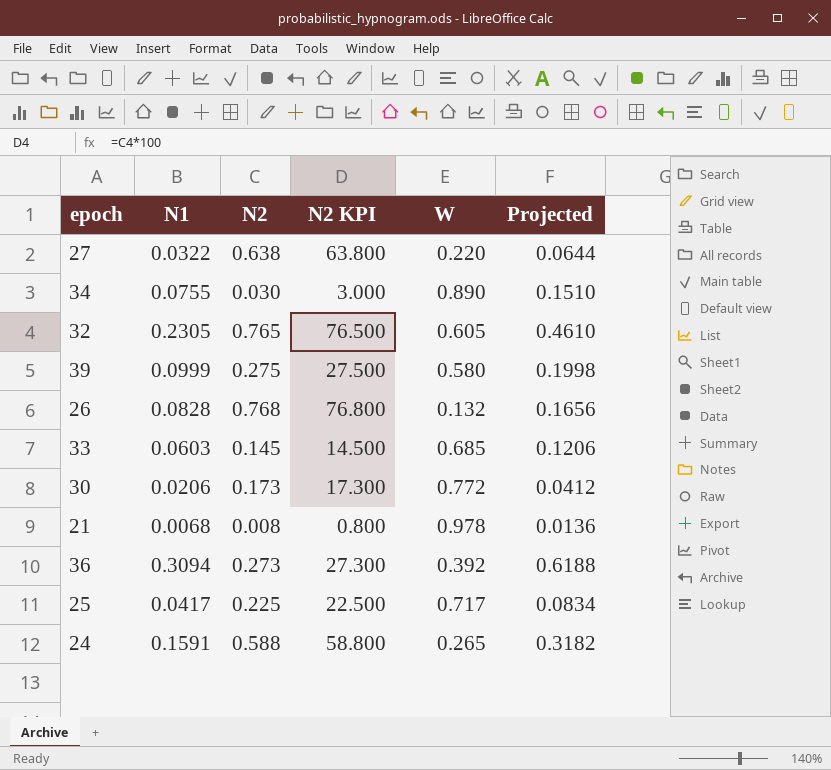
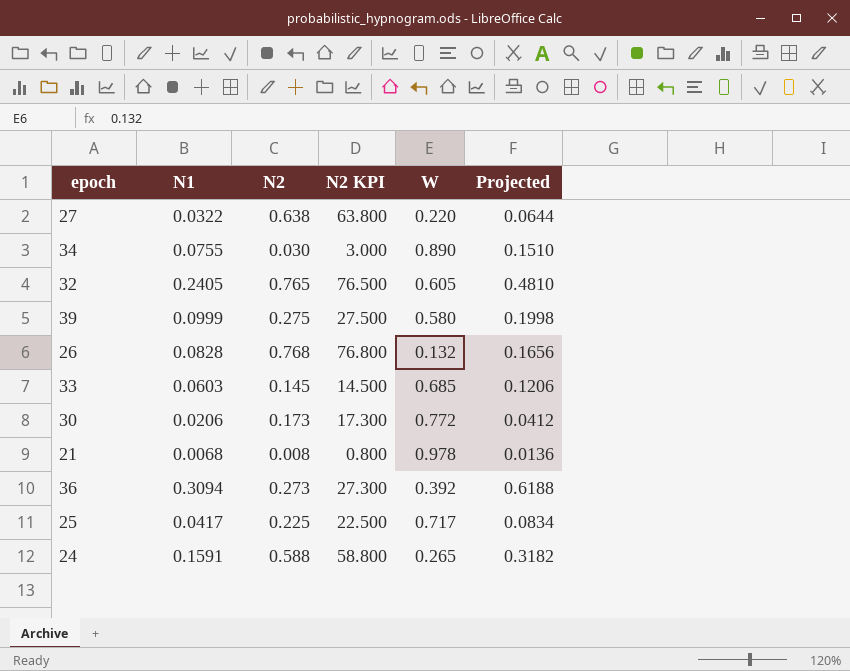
32 | N1: 0.2305 -> 0.2405
32 | Projected: 0.4610 -> 0.4810

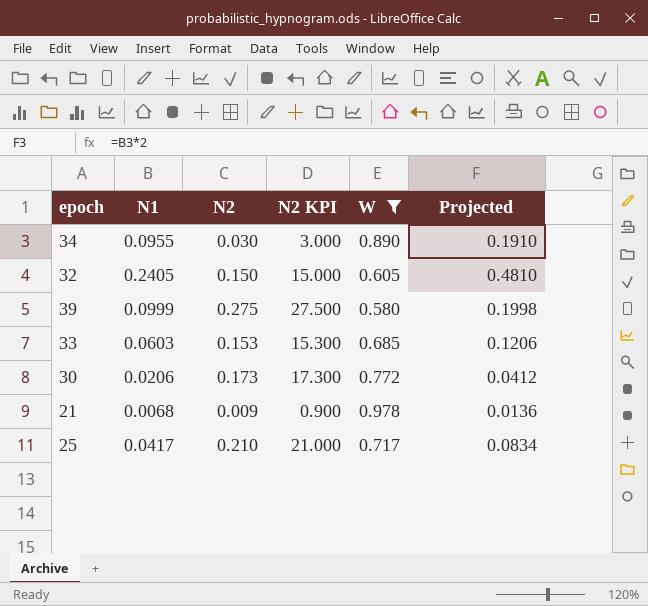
filter: none -> W >= 0.580
34 | N1: 0.0755 -> 0.0955
34 | Projected: 0.1510 -> 0.1910
32 | N2: 0.765 -> 0.150
32 | N2 KPI: 76.500 -> 15.000
33 | N2: 0.145 -> 0.153
33 | N2 KPI: 14.500 -> 15.300
21 | N2: 0.008 -> 0.009
21 | N2 KPI: 0.800 -> 0.900
25 | N2: 0.225 -> 0.210
25 | N2 KPI: 22.500 -> 21.000

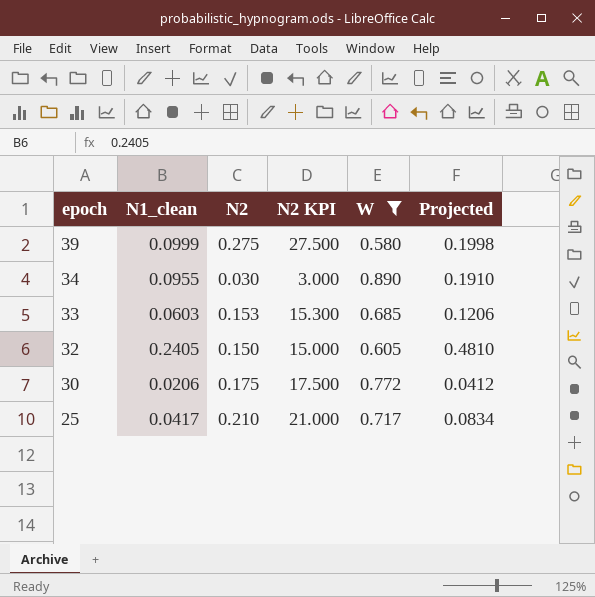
row order: none -> epoch descending
column name: N1 -> N1_clean
row 21: 0.0068 | 0.009 | 0.900 | 0.978 | 0.0136 -> none
30 | N2: 0.173 -> 0.175
30 | N2 KPI: 17.300 -> 17.500

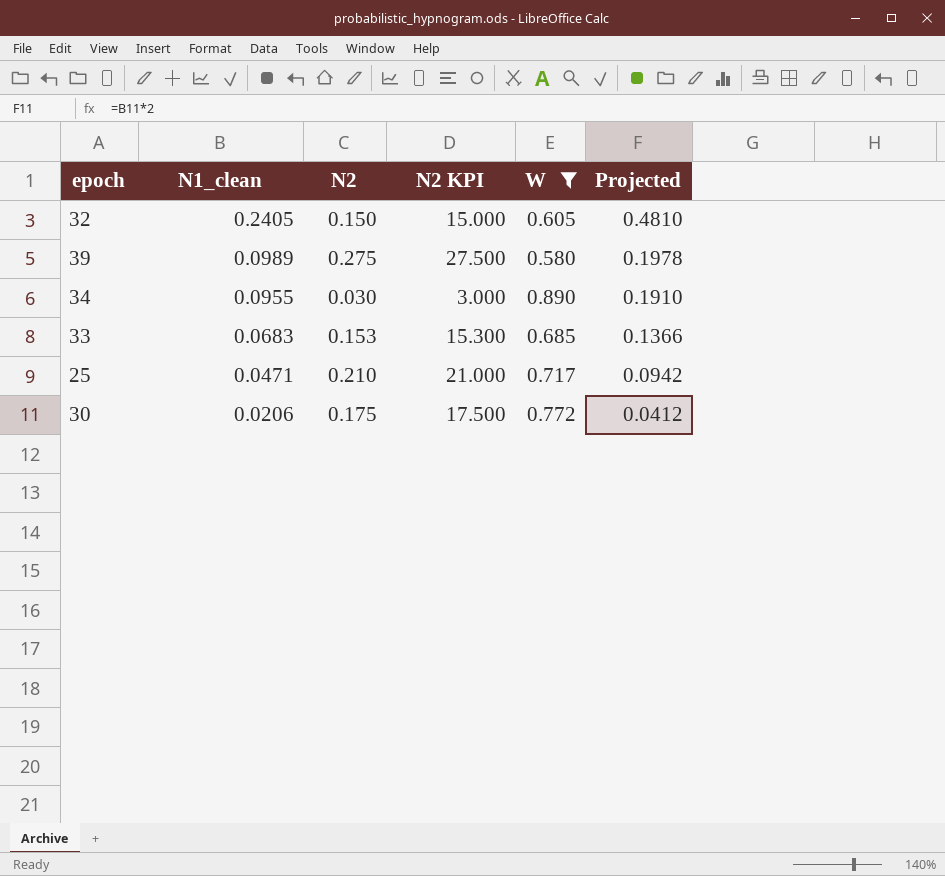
row order: epoch descending -> N1_clean descending
39 | N1_clean: 0.0999 -> 0.0989
39 | Projected: 0.1998 -> 0.1978
33 | N1_clean: 0.0603 -> 0.0683
33 | Projected: 0.1206 -> 0.1366
25 | N1_clean: 0.0417 -> 0.0471
25 | Projected: 0.0834 -> 0.0942

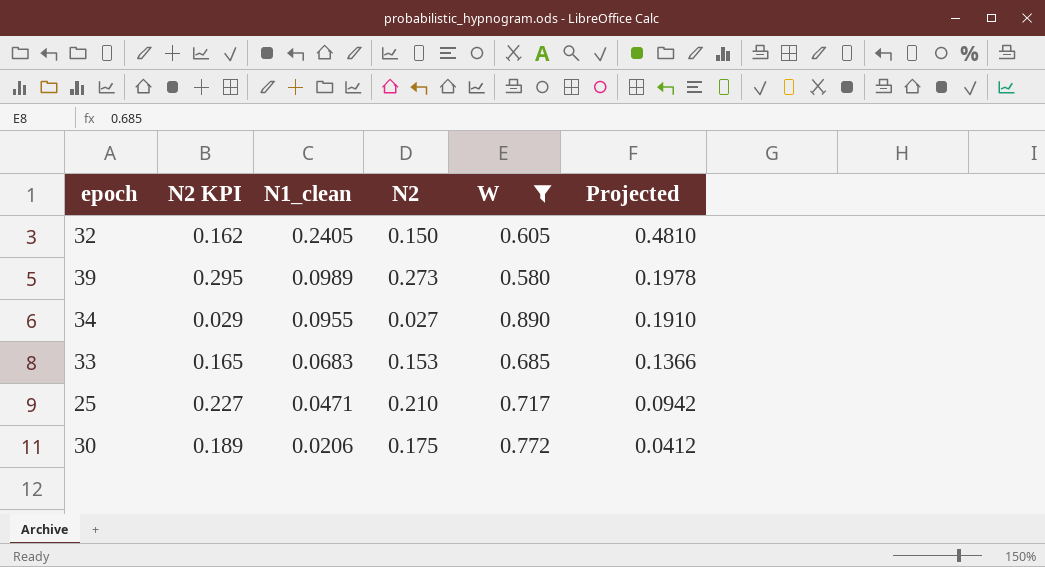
column N2 KPI | formula: [N2] * 100 -> [N2] * 1.08
column N2 KPI | position: 4 -> 2
39 | N2: 0.275 -> 0.273
34 | N2: 0.030 -> 0.027

